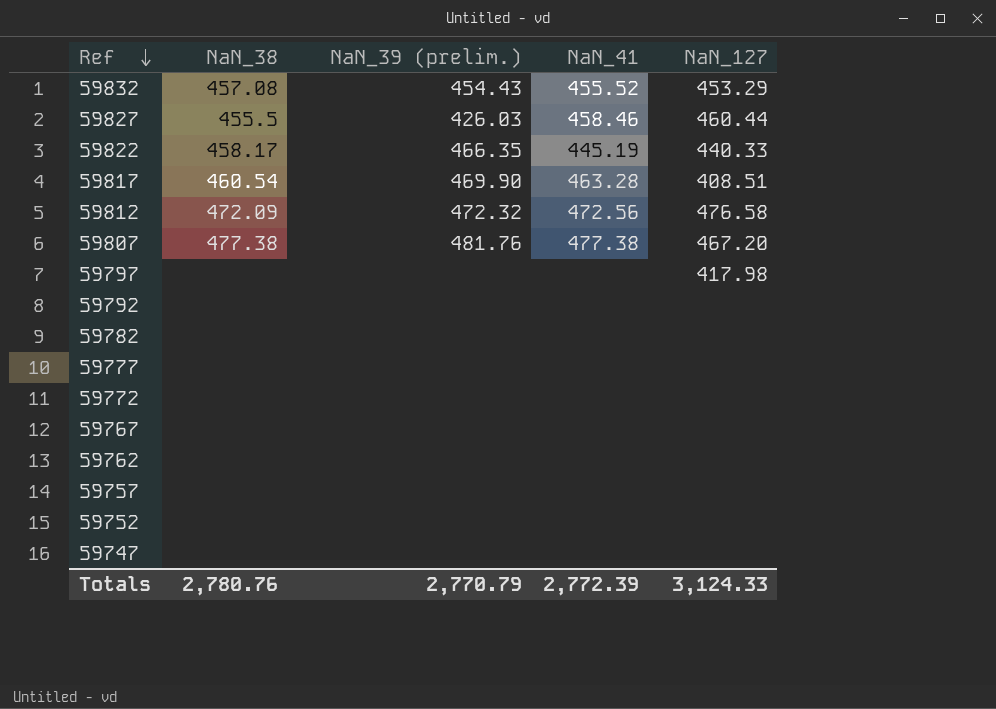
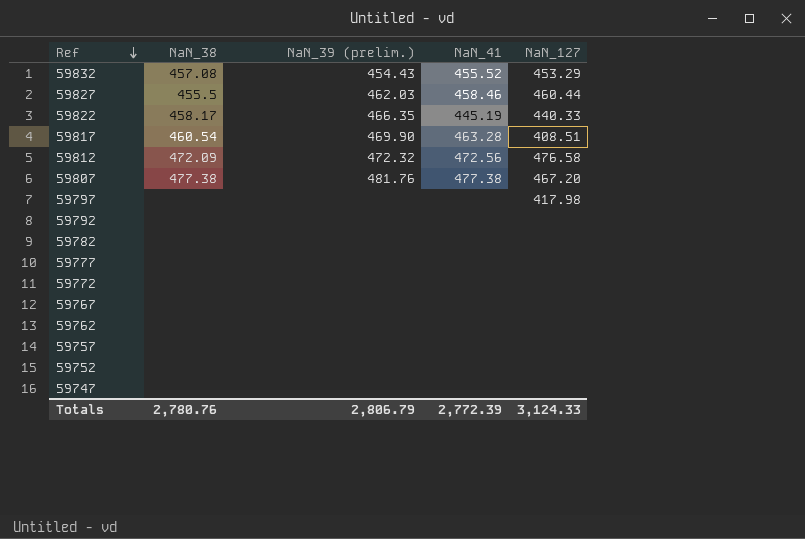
59827 | NaN_39 (prelim.): 426.03 -> 462.03
Totals | NaN_39 (prelim.): 2,770.79 -> 2,806.79

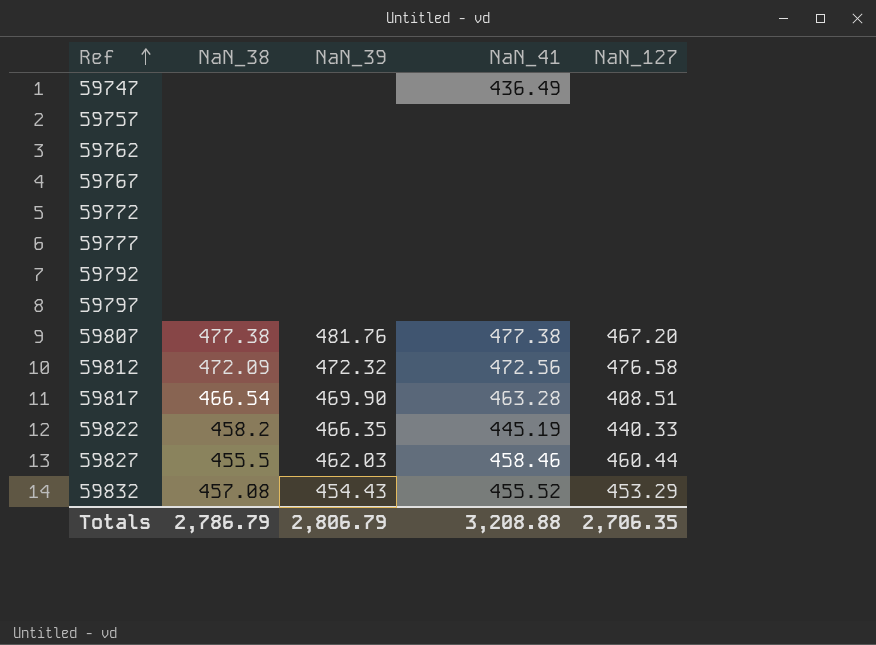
row order: Ref descending -> Ref ascending
column name: NaN_39 (prelim.) -> NaN_39
row 59782: none | none | none | none -> none
row 59752: none | none | none | none -> none
59747 | NaN_41: none -> 436.49
59797 | NaN_127: 417.98 -> none
59817 | NaN_38: 460.54 -> 466.54
59822 | NaN_38: 458.17 -> 458.2
Totals | NaN_38: 2,780.76 -> 2,786.79
Totals | NaN_41: 2,772.39 -> 3,208.88
Totals | NaN_127: 3,124.33 -> 2,706.35

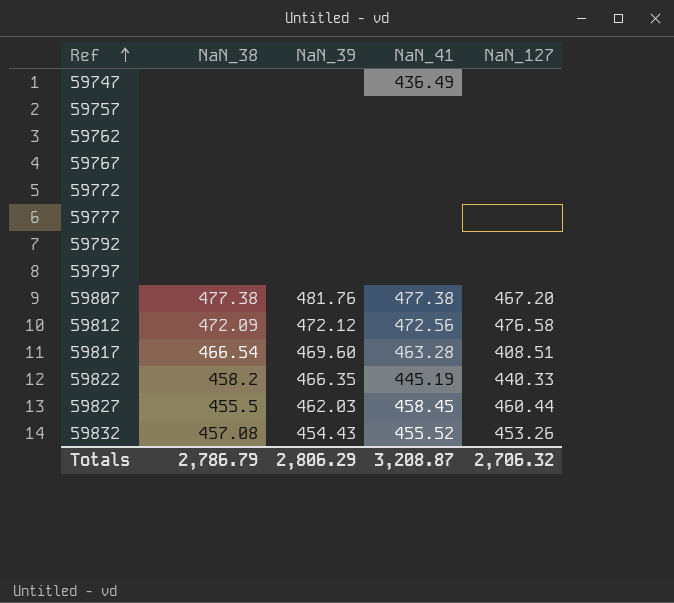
59812 | NaN_39: 472.32 -> 472.12
59817 | NaN_39: 469.90 -> 469.60
59827 | NaN_41: 458.46 -> 458.45
59832 | NaN_127: 453.29 -> 453.26
Totals | NaN_39: 2,806.79 -> 2,806.29
Totals | NaN_41: 3,208.88 -> 3,208.87
Totals | NaN_127: 2,706.35 -> 2,706.32

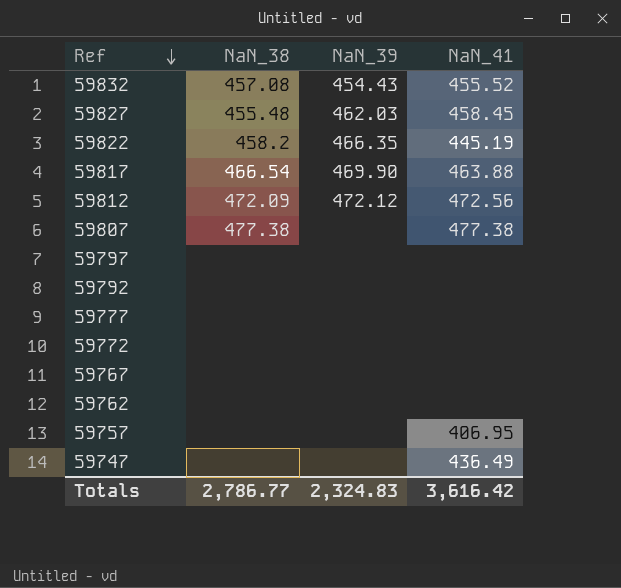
row order: Ref ascending -> Ref descending
column NaN_127 | position: 5 -> none
59827 | NaN_38: 455.5 -> 455.48
59817 | NaN_39: 469.60 -> 469.90
59817 | NaN_41: 463.28 -> 463.88
59807 | NaN_39: 481.76 -> none
59757 | NaN_41: none -> 406.95
Totals | NaN_38: 2,786.79 -> 2,786.77
Totals | NaN_39: 2,806.29 -> 2,324.83
Totals | NaN_41: 3,208.87 -> 3,616.42

